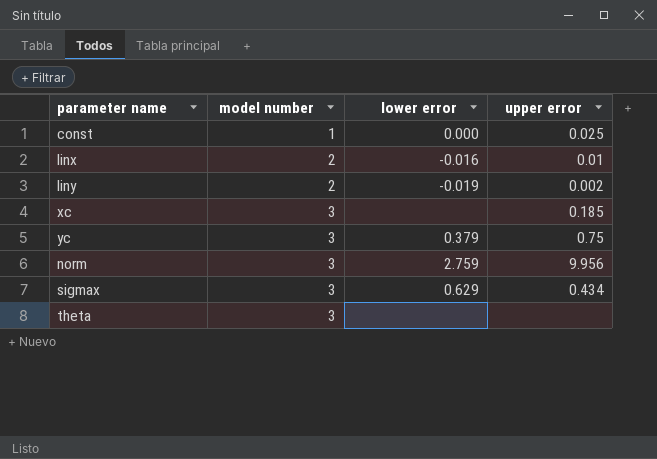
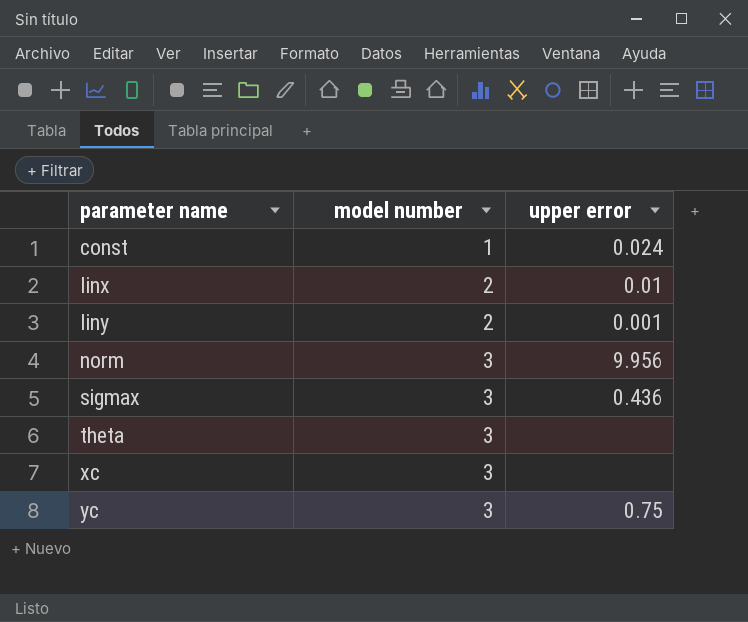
row order: model number ascending -> parameter name ascending
column lower error | position: 3 -> none
const | upper error: 0.025 -> 0.024
liny | upper error: 0.002 -> 0.001
sigmax | upper error: 0.434 -> 0.436
xc | upper error: 0.185 -> none

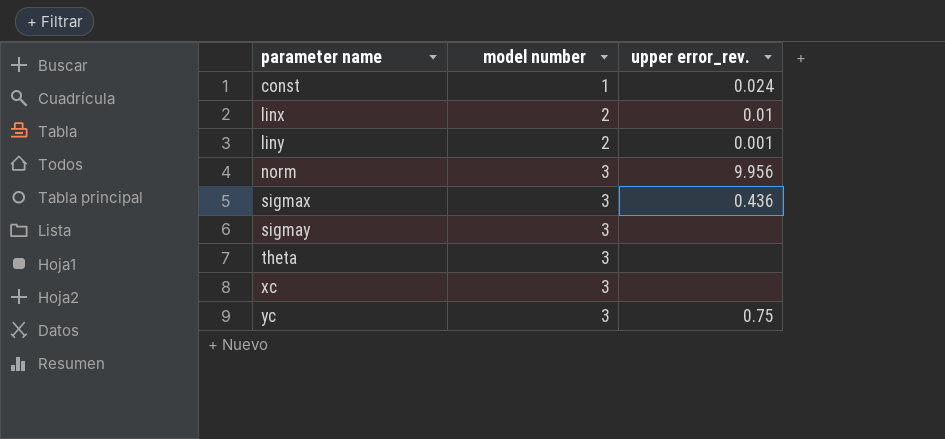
column name: upper error -> upper error_rev.
row sigmay: none -> 3 | none

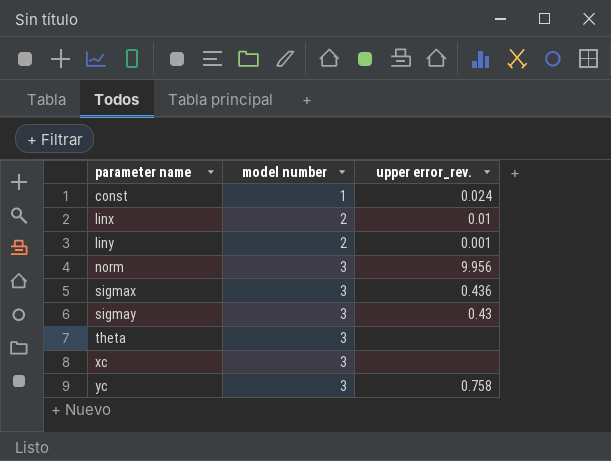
sigmay | upper error_rev.: none -> 0.43
yc | upper error_rev.: 0.75 -> 0.758

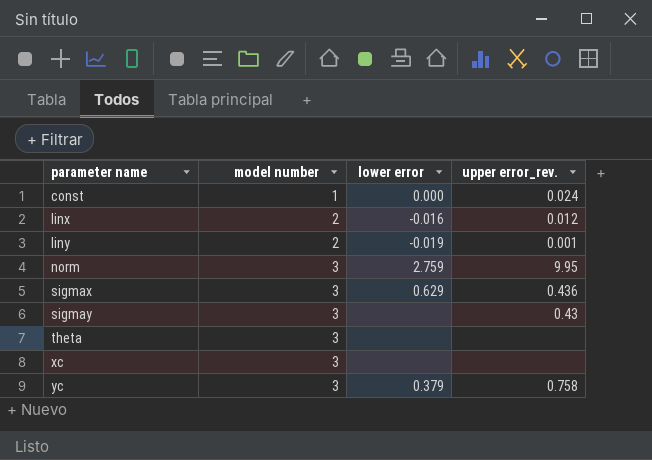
column lower error | position: none -> 3
linx | upper error_rev.: 0.01 -> 0.012
norm | upper error_rev.: 9.956 -> 9.95

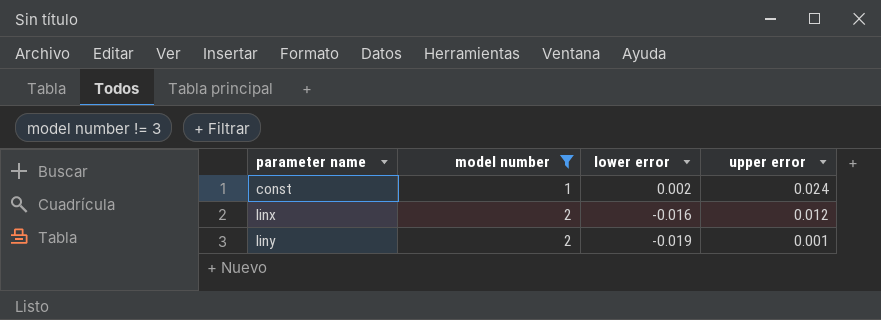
filter: none -> model number != 3
column name: upper error_rev. -> upper error
const | lower error: 0.000 -> 0.002

